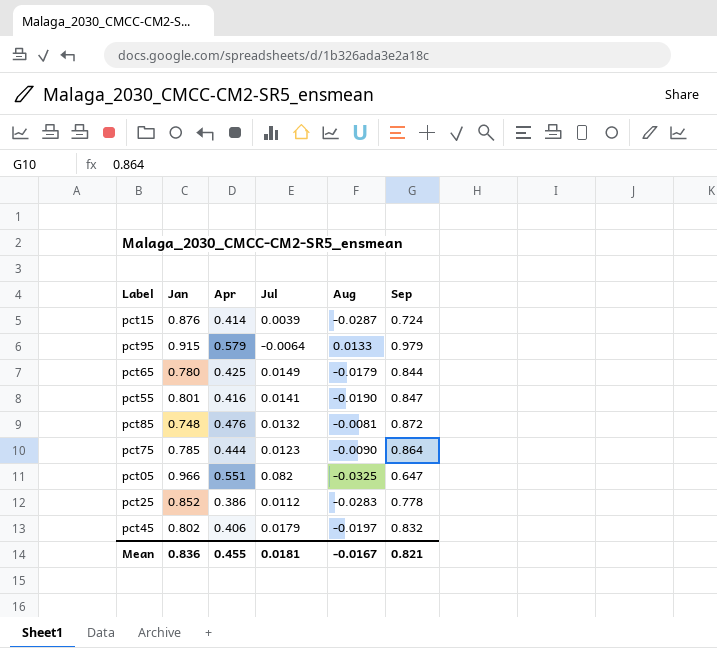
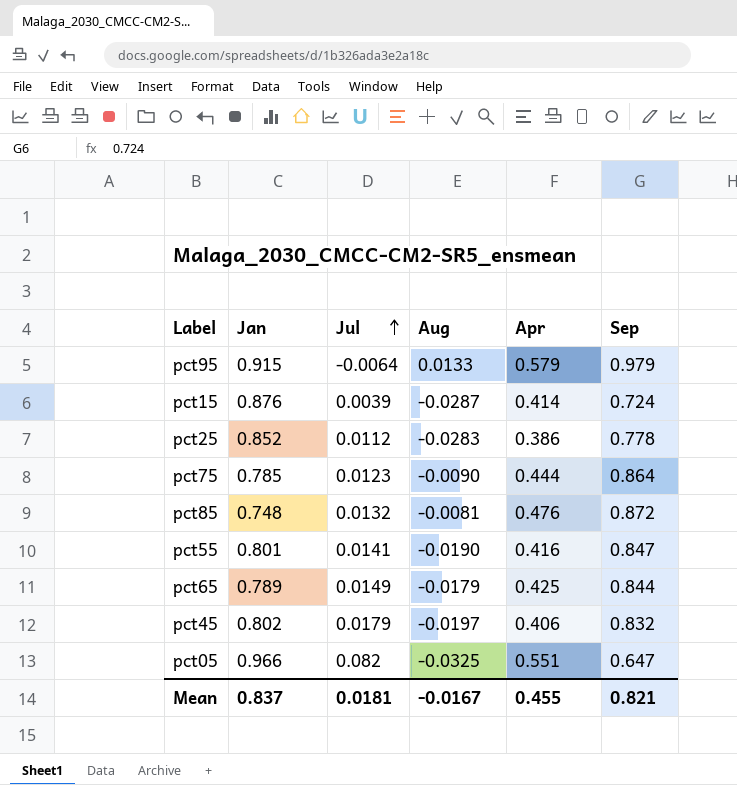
row order: none -> Jul ascending
column Apr | position: 3 -> 5
pct65 | Jan: 0.780 -> 0.789
Mean | Jan: 0.836 -> 0.837

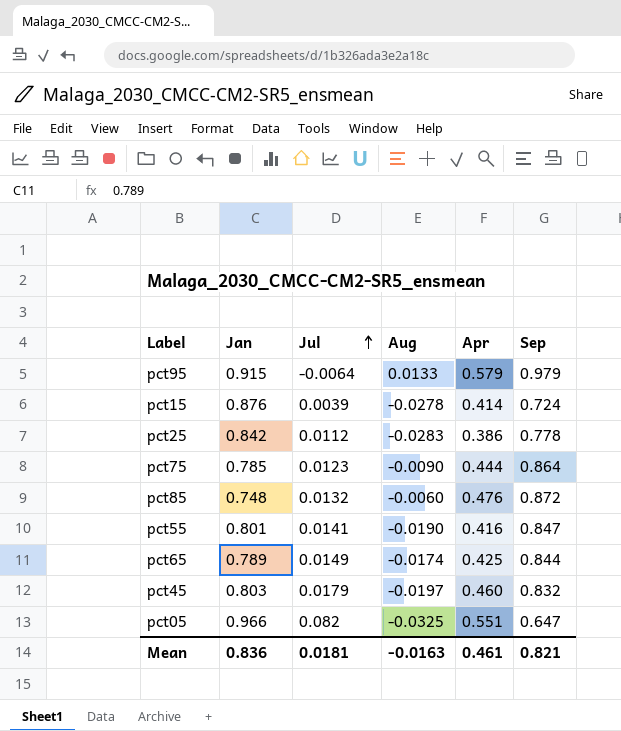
pct15 | Aug: -0.0287 -> -0.0278
pct25 | Jan: 0.852 -> 0.842
pct85 | Aug: -0.0081 -> -0.0060
pct65 | Aug: -0.0179 -> -0.0174
pct45 | Jan: 0.802 -> 0.803
pct45 | Apr: 0.406 -> 0.460
Mean | Jan: 0.837 -> 0.836
Mean | Aug: -0.0167 -> -0.0163
Mean | Apr: 0.455 -> 0.461

